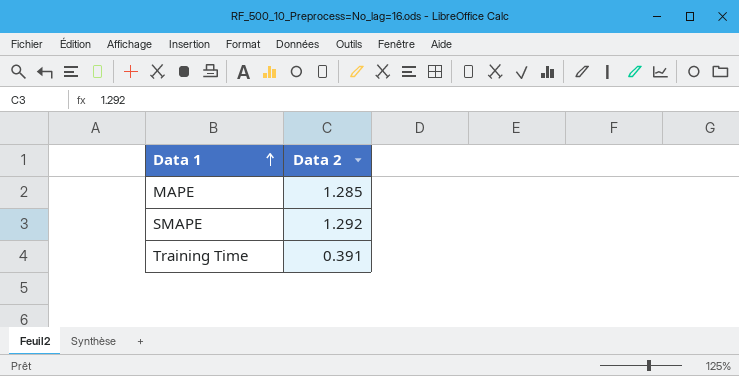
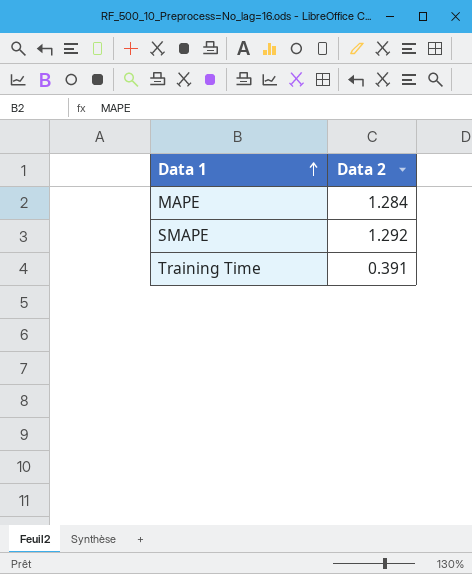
MAPE | Data 2: 1.285 -> 1.284

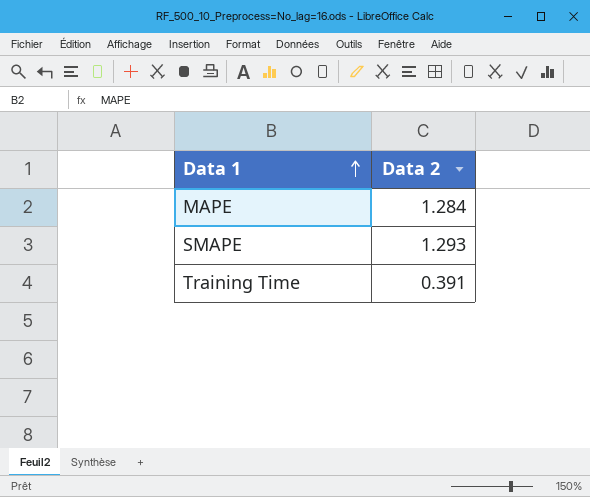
SMAPE | Data 2: 1.292 -> 1.293

